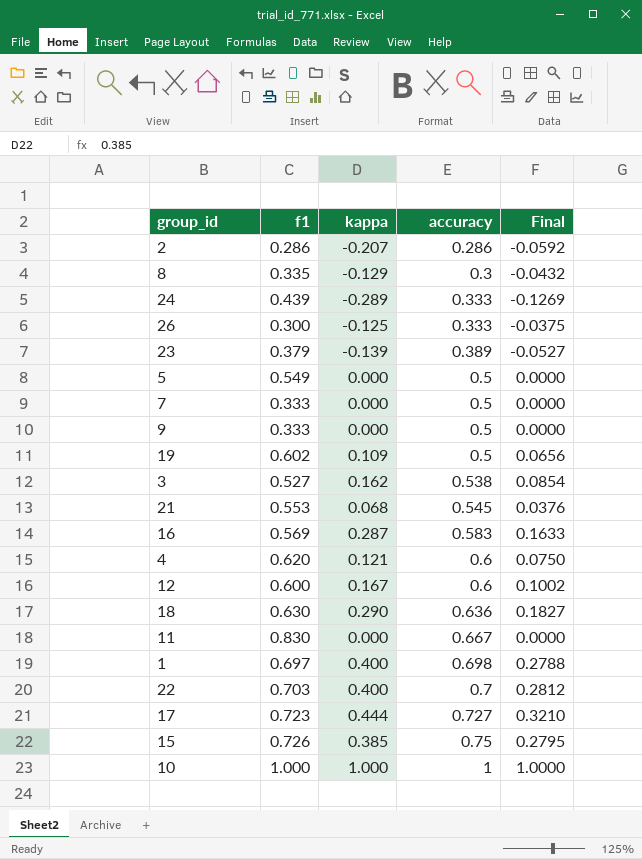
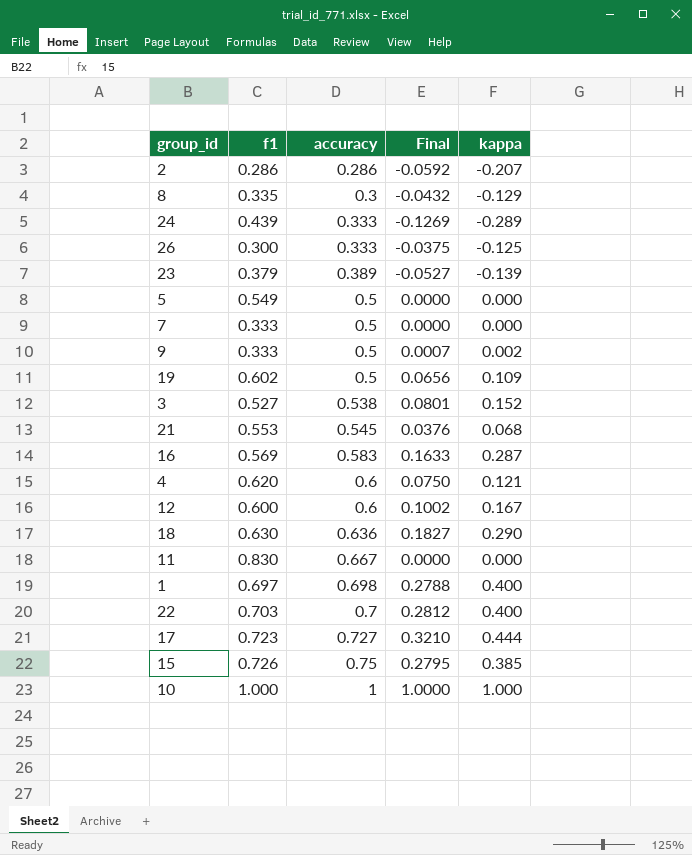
column kappa | position: 3 -> 5
9 | Final: 0.0000 -> 0.0007
9 | kappa: 0.000 -> 0.002
3 | Final: 0.0854 -> 0.0801
3 | kappa: 0.162 -> 0.152

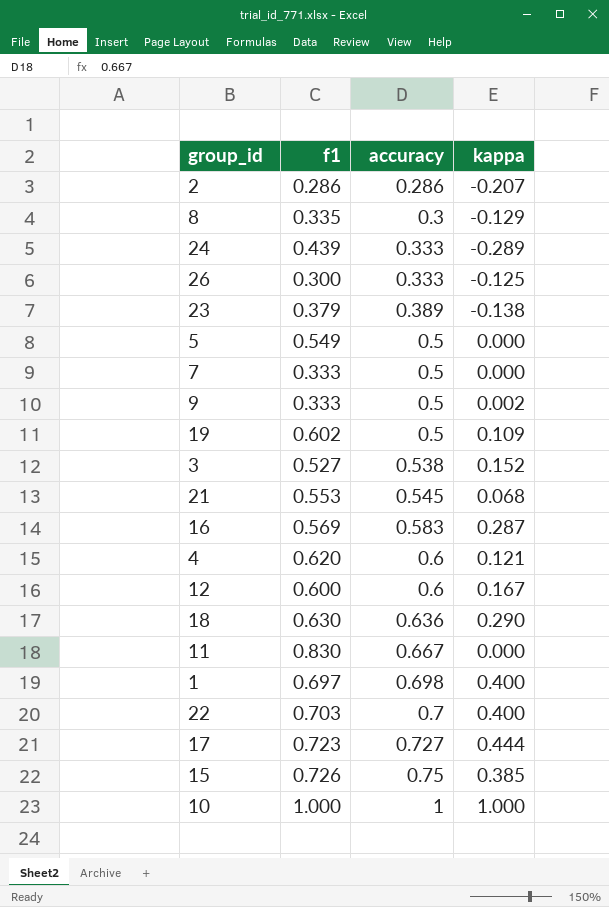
column Final | formula: [f1] * [kappa] -> none
23 | kappa: -0.139 -> -0.138

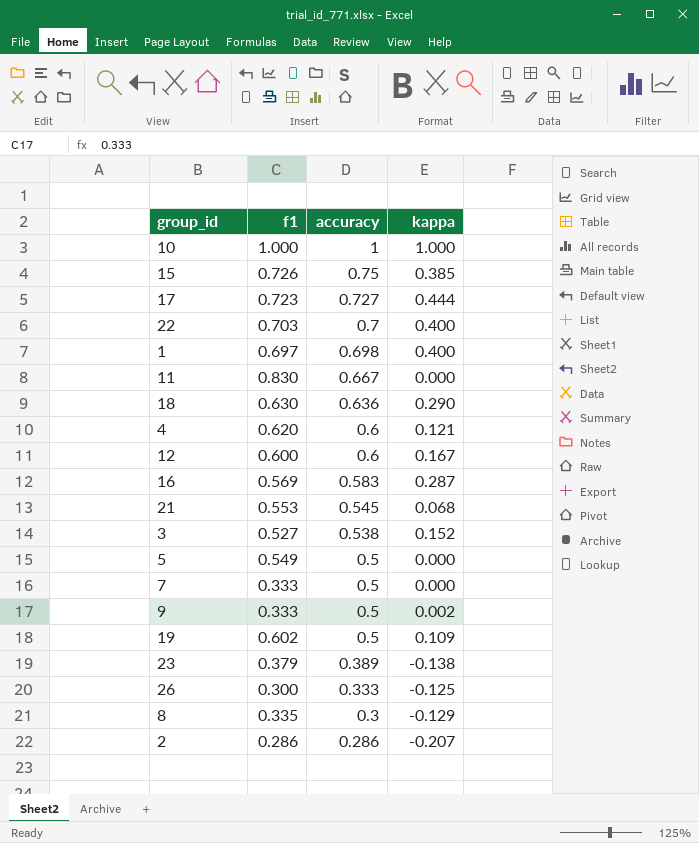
row order: accuracy ascending -> accuracy descending
row 24: 0.439 | 0.333 | -0.289 -> none

